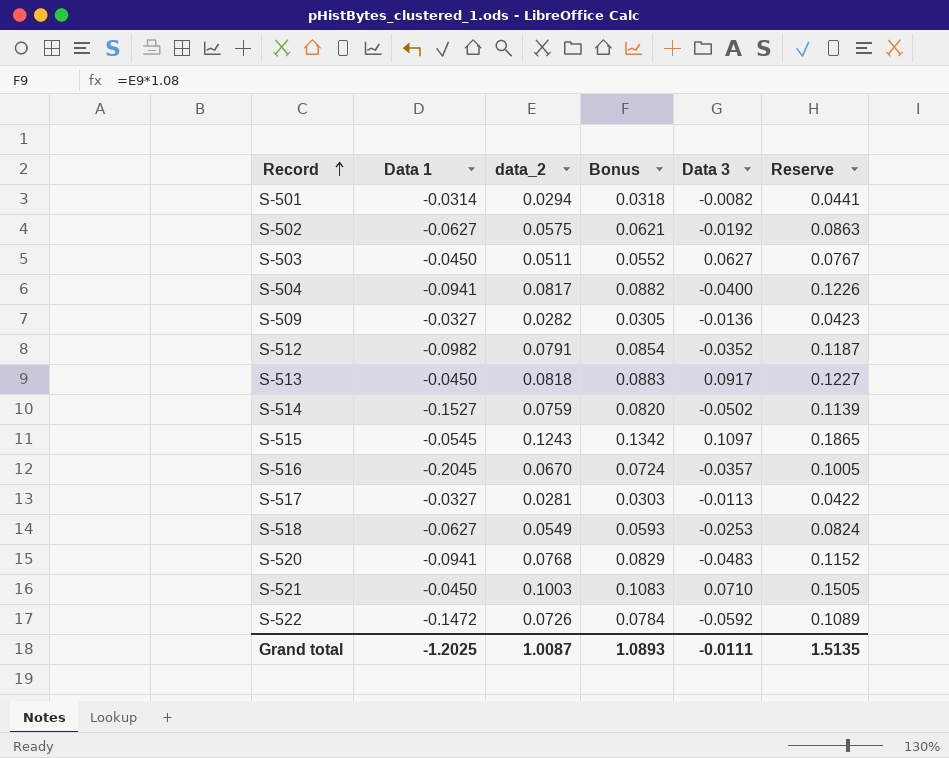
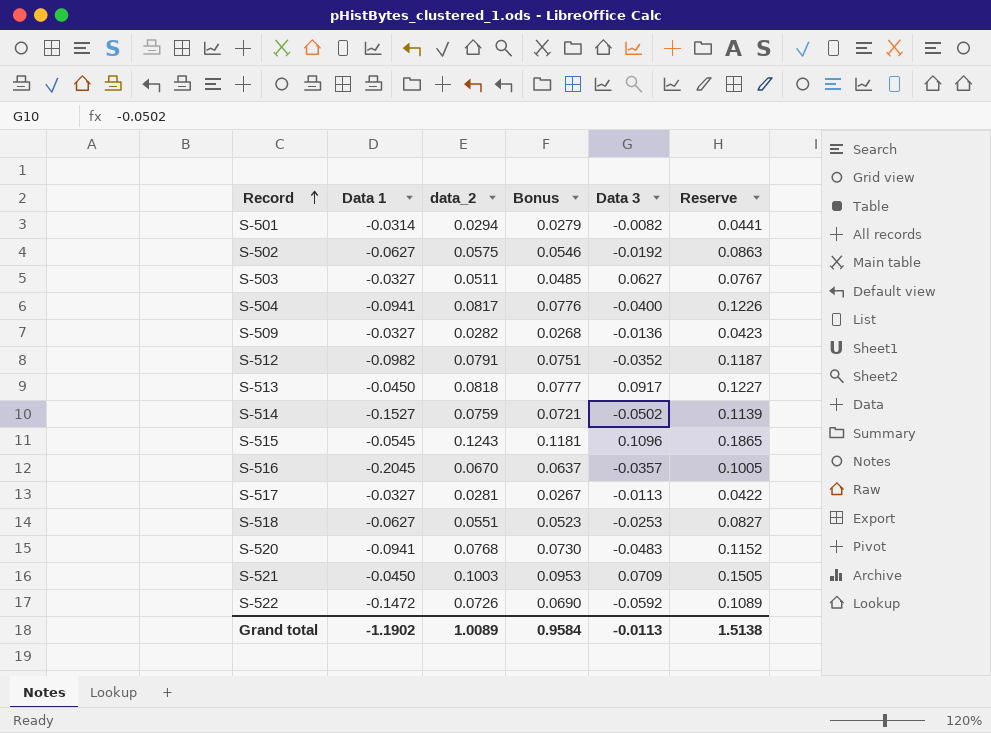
column Bonus | formula: [data_2] * 1.08 -> [data_2] * 0.95
S-503 | Data 1: -0.0450 -> -0.0327
S-515 | Data 3: 0.1097 -> 0.1096
S-518 | data_2: 0.0549 -> 0.0551
S-518 | Reserve: 0.0824 -> 0.0827
S-521 | Data 3: 0.0710 -> 0.0709
Grand total | Data 1: -1.2025 -> -1.1902
Grand total | data_2: 1.0087 -> 1.0089
Grand total | Bonus: 1.0893 -> 0.9584
Grand total | Data 3: -0.0111 -> -0.0113
Grand total | Reserve: 1.5135 -> 1.5138

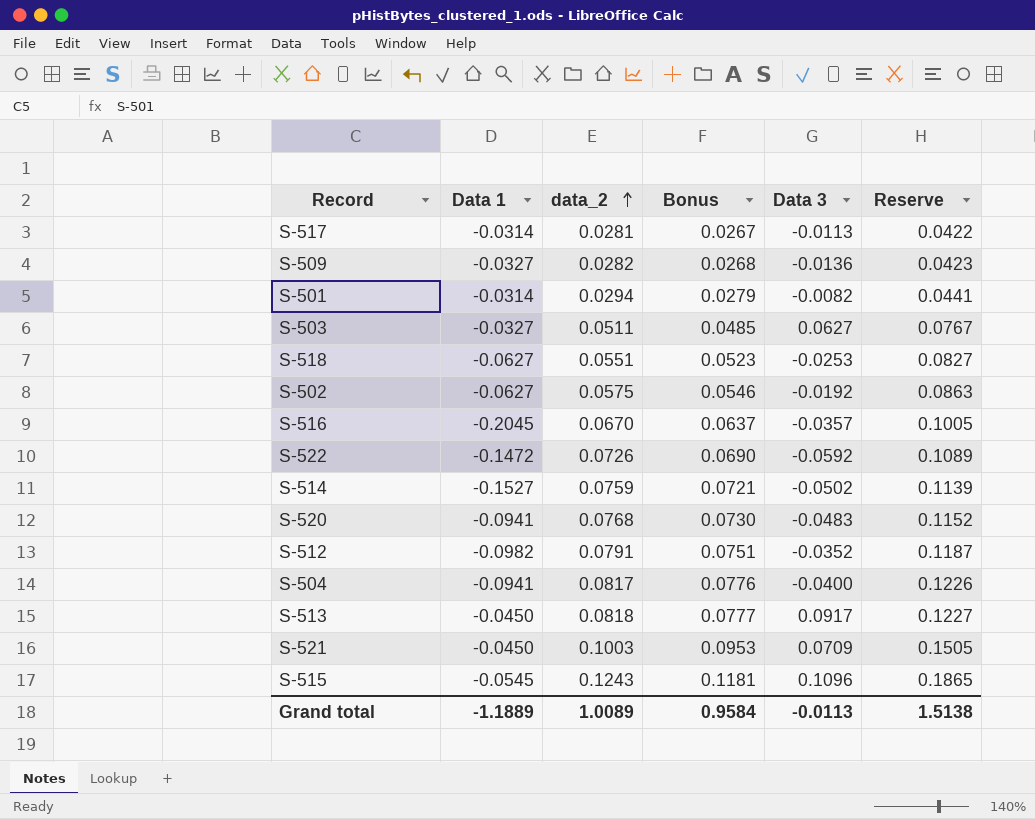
row order: Record ascending -> data_2 ascending
S-517 | Data 1: -0.0327 -> -0.0314
Grand total | Data 1: -1.1902 -> -1.1889

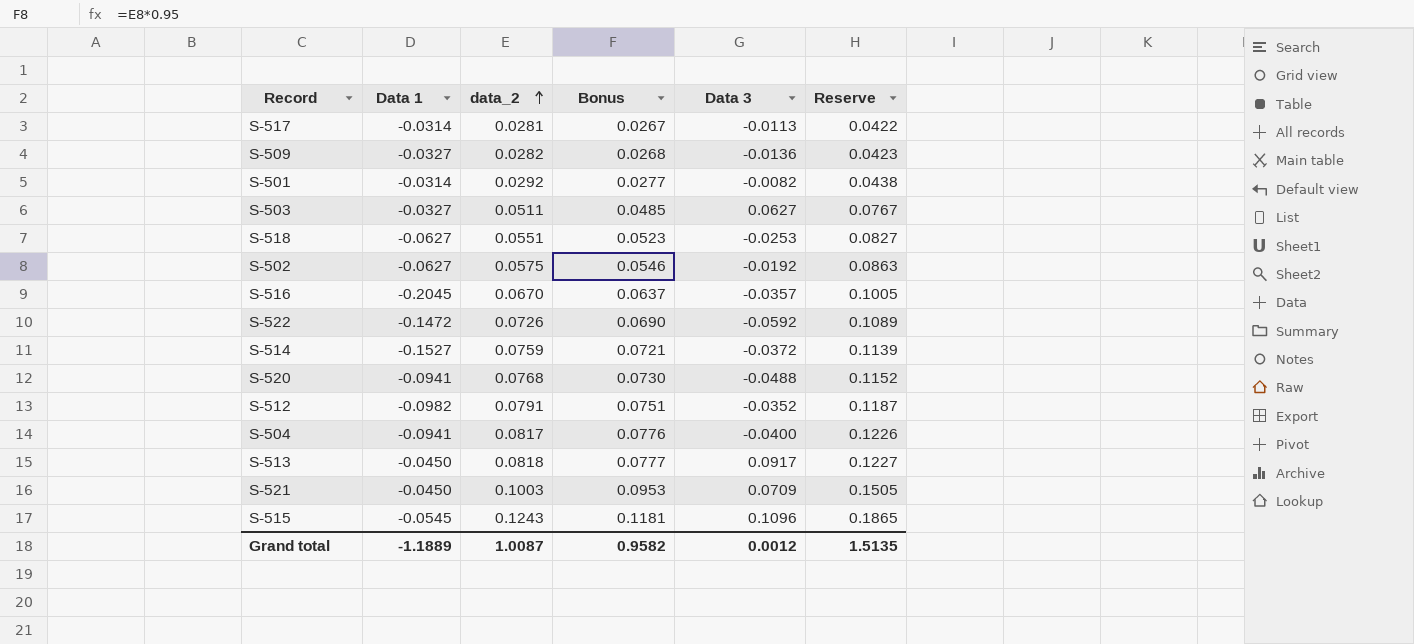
S-501 | data_2: 0.0294 -> 0.0292
S-501 | Bonus: 0.0279 -> 0.0277
S-501 | Reserve: 0.0441 -> 0.0438
S-514 | Data 3: -0.0502 -> -0.0372
S-520 | Data 3: -0.0483 -> -0.0488
Grand total | data_2: 1.0089 -> 1.0087
Grand total | Bonus: 0.9584 -> 0.9582
Grand total | Data 3: -0.0113 -> 0.0012
Grand total | Reserve: 1.5138 -> 1.5135

